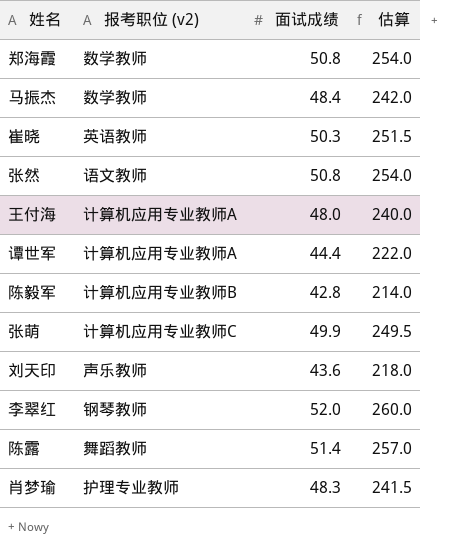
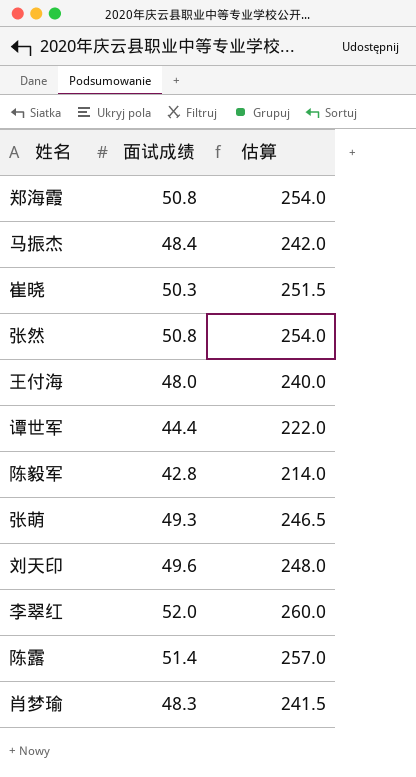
column 报考职位 (v2) | position: 2 -> none
张萌 | 面试成绩: 49.9 -> 49.3
张萌 | 估算: 249.5 -> 246.5
刘天印 | 面试成绩: 43.6 -> 49.6
刘天印 | 估算: 218.0 -> 248.0

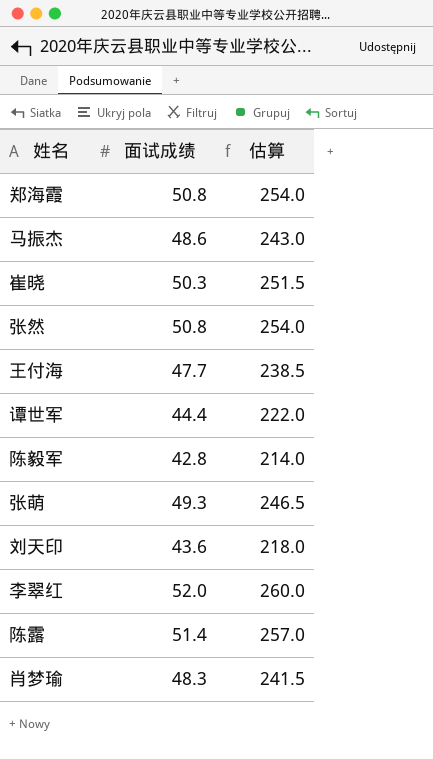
马振杰 | 面试成绩: 48.4 -> 48.6
马振杰 | 估算: 242.0 -> 243.0
王付海 | 面试成绩: 48.0 -> 47.7
王付海 | 估算: 240.0 -> 238.5
刘天印 | 面试成绩: 49.6 -> 43.6
刘天印 | 估算: 248.0 -> 218.0

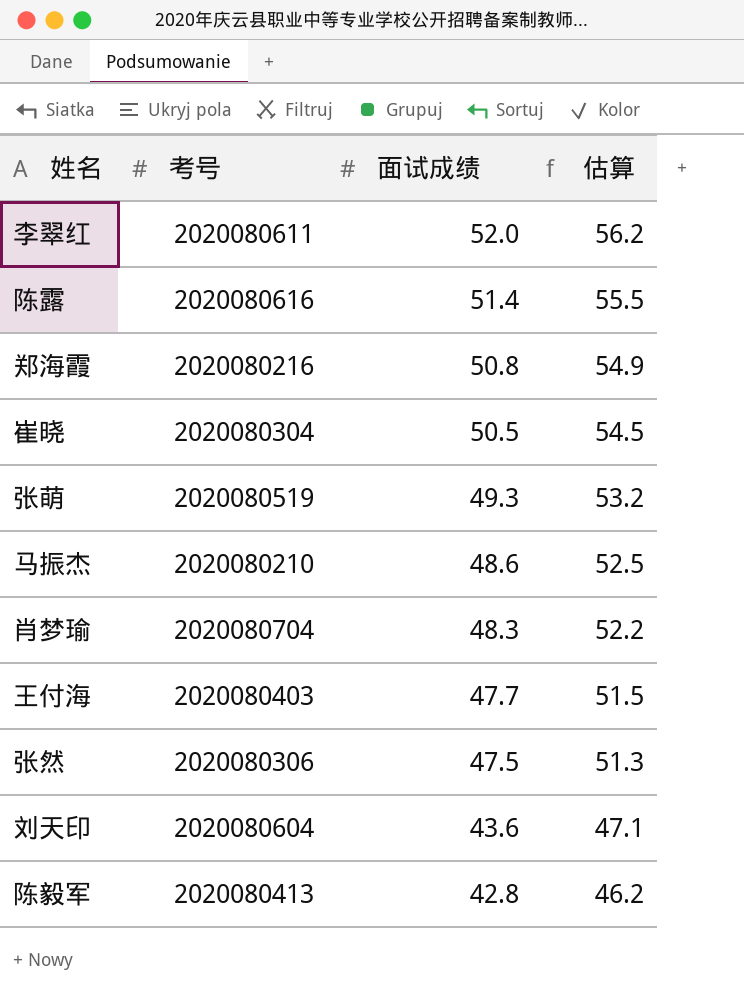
row order: none -> 面试成绩 descending
column 考号 | position: none -> 2
column 估算 | formula: [面试成绩] * 5 -> [面试成绩] * 1.08
row 谭世军: 44.4 | 222.0 -> none
崔晓 | 面试成绩: 50.3 -> 50.5
张然 | 面试成绩: 50.8 -> 47.5

